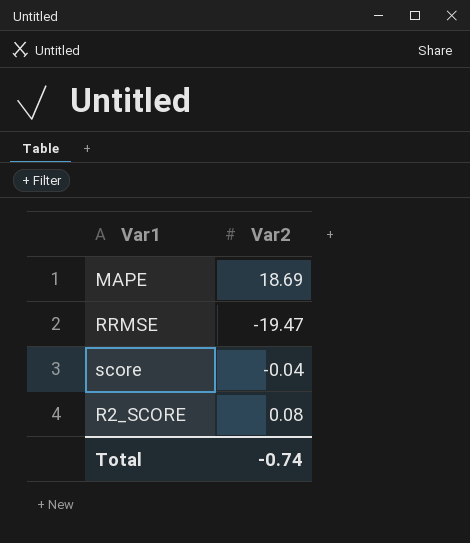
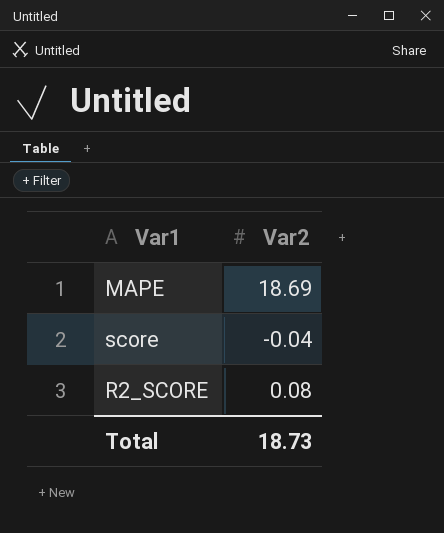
row RRMSE: -19.47 -> none
Total | Var2: -0.74 -> 18.73

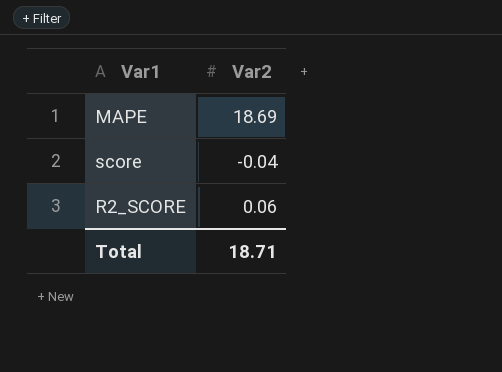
R2_SCORE | Var2: 0.08 -> 0.06
Total | Var2: 18.73 -> 18.71

